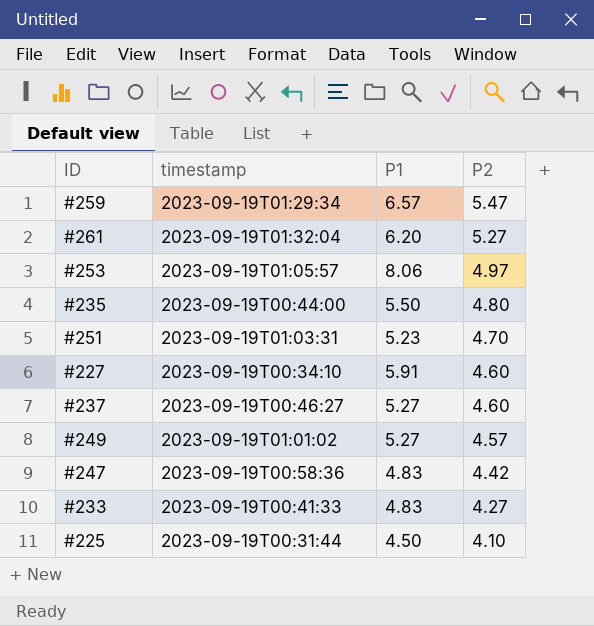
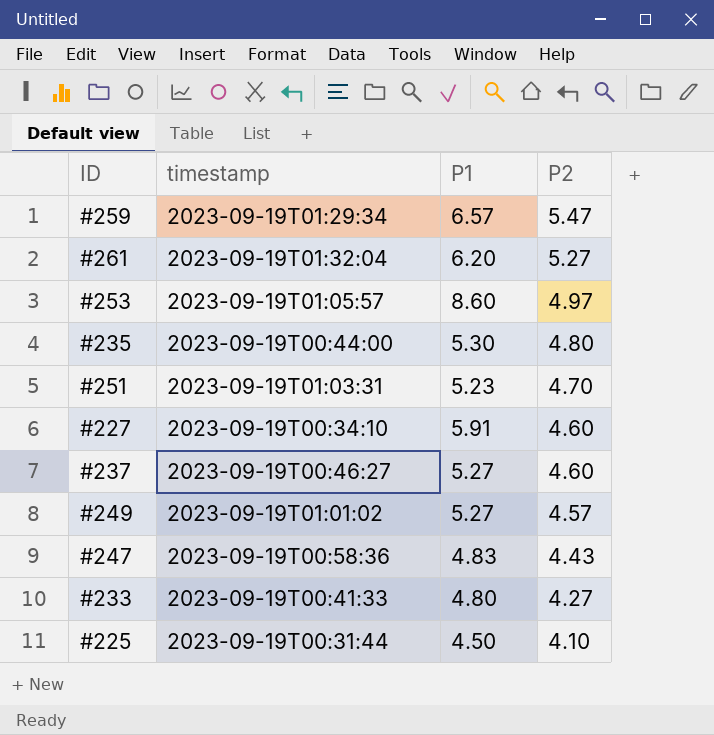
#253 | P1: 8.06 -> 8.60
#235 | P1: 5.50 -> 5.30
#247 | P2: 4.42 -> 4.43
#233 | P1: 4.83 -> 4.80

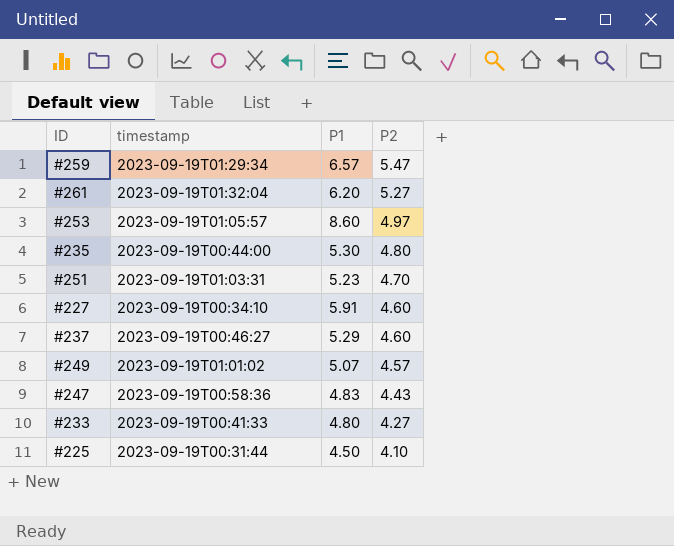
#237 | P1: 5.27 -> 5.29
#249 | P1: 5.27 -> 5.07

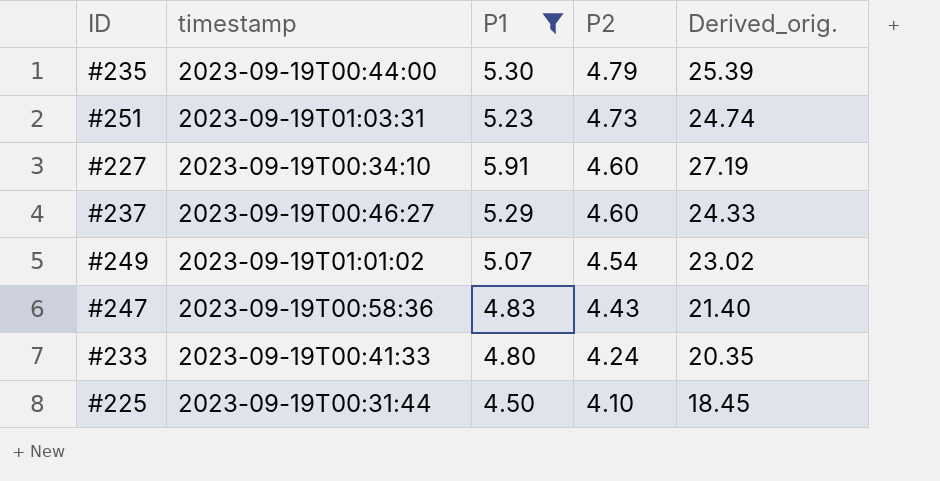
filter: none -> P1 <= 5.91
column Derived_orig. | formula: none -> [P1] * [P2]
#235 | P2: 4.80 -> 4.79
#251 | P2: 4.70 -> 4.73
#249 | P2: 4.57 -> 4.54
#233 | P2: 4.27 -> 4.24

